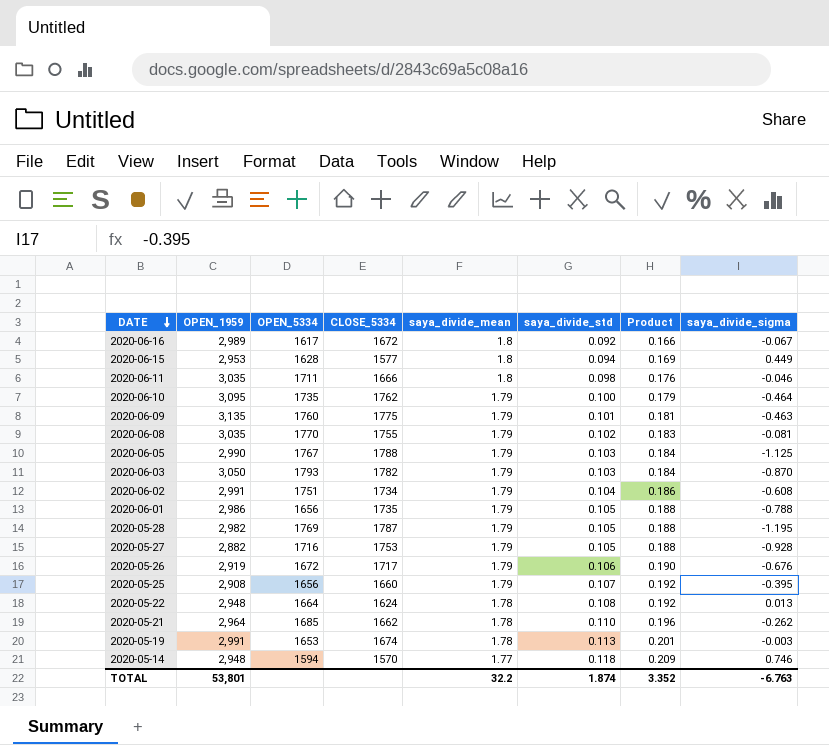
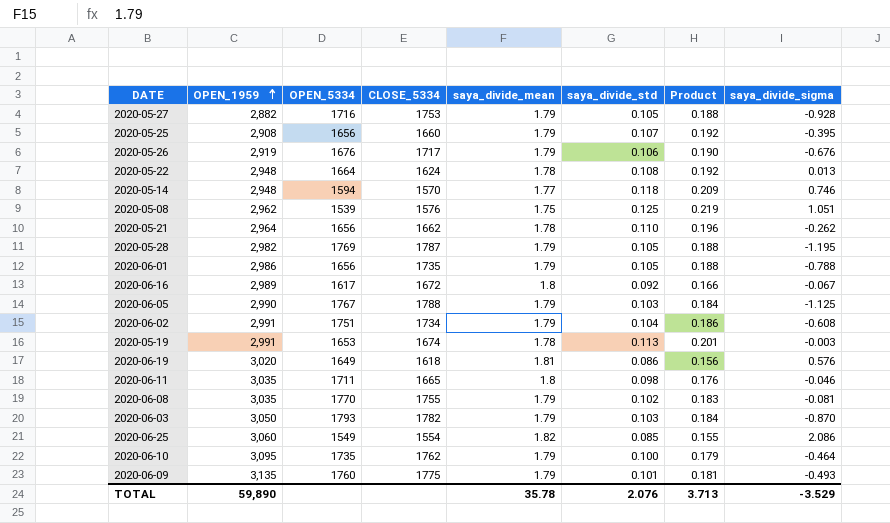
row order: DATE descending -> OPEN_1959 ascending
row 2020-06-15: 2,953 | 1628 | 1577 | 1.8 | 0.094 | 0.169 | 0.449 -> none
2020-05-26 | OPEN_5334: 1672 -> 1676
row 2020-05-08: none -> 2,962 | 1539 | 1576 | 1.75 | 0.125 | 0.219 | 1.051
2020-05-21 | OPEN_5334: 1685 -> 1656
row 2020-06-19: none -> 3,020 | 1649 | 1618 | 1.81 | 0.086 | 0.156 | 0.576
2020-06-11 | CLOSE_5334: 1666 -> 1665
row 2020-06-25: none -> 3,060 | 1549 | 1554 | 1.82 | 0.085 | 0.155 | 2.086
2020-06-09 | saya_divide_sigma: -0.463 -> -0.493
TOTAL | OPEN_1959: 53,801 -> 59,890
TOTAL | saya_divide_mean: 32.2 -> 35.78
TOTAL | saya_divide_std: 1.874 -> 2.076
TOTAL | Product: 3.352 -> 3.713
TOTAL | saya_divide_sigma: -6.763 -> -3.529

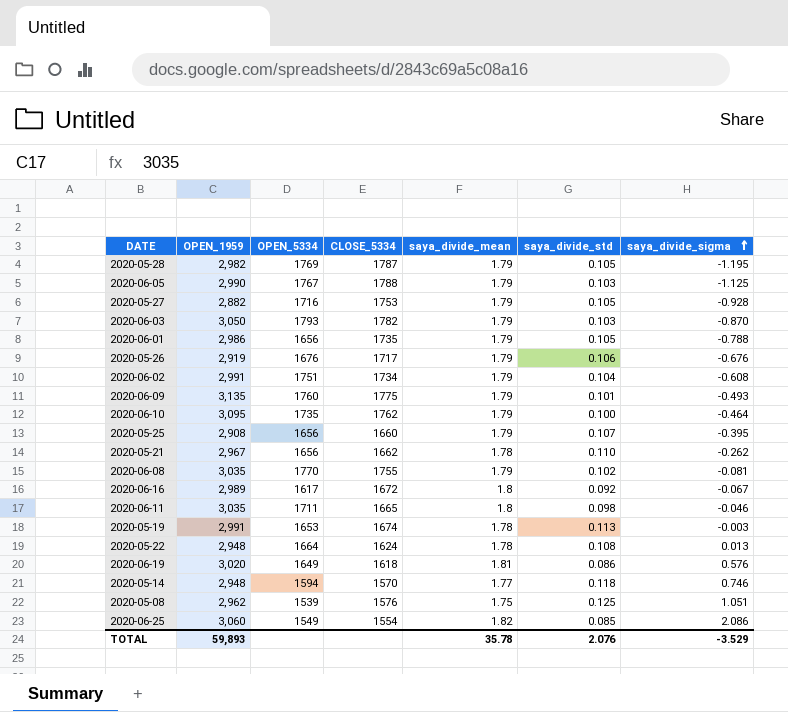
row order: OPEN_1959 ascending -> saya_divide_sigma ascending
column Product | formula: [saya_divide_mean] * [saya_divide_std] -> none
2020-05-21 | OPEN_1959: 2,964 -> 2,967
TOTAL | OPEN_1959: 59,890 -> 59,893

